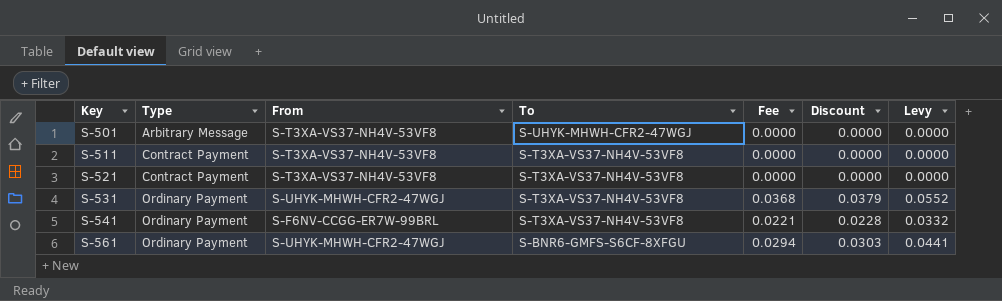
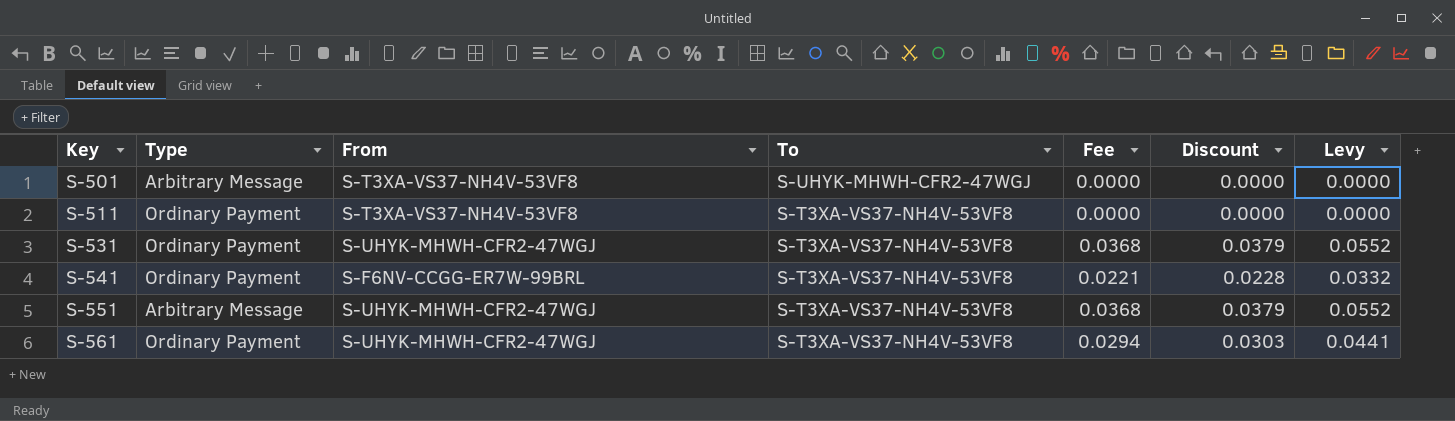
row S-521: Contract Payment | S-T3XA-VS37-NH4V-53VF8 | S-T3XA-VS37-NH4V-53VF8 | 0.0000 | 0.0000 | 0.0000 -> none
S-511 | Type: Contract Payment -> Ordinary Payment
row S-551: none -> Arbitrary Message | S-UHYK-MHWH-CFR2-47WGJ | S-T3XA-VS37-NH4V-53VF8 | 0.0368 | 0.0379 | 0.0552
S-561 | To: S-BNR6-GMFS-S6CF-8XFGU -> S-T3XA-VS37-NH4V-53VF8

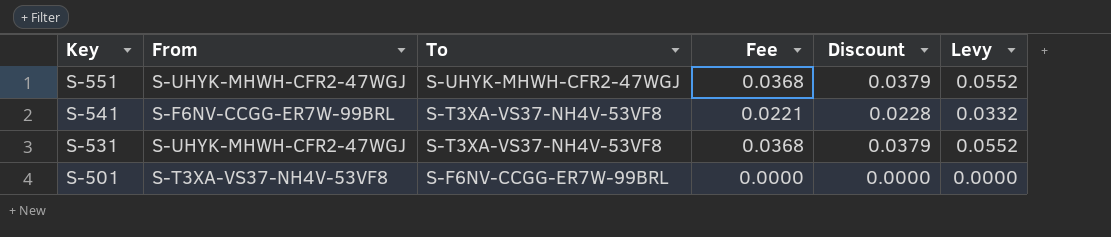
row order: Key ascending -> Key descending
column Type | position: 2 -> none
row S-511: Ordinary Payment | S-T3XA-VS37-NH4V-53VF8 | S-T3XA-VS37-NH4V-53VF8 | 0.0000 | 0.0000 | 0.0000 -> none
row S-561: Ordinary Payment | S-UHYK-MHWH-CFR2-47WGJ | S-T3XA-VS37-NH4V-53VF8 | 0.0294 | 0.0303 | 0.0441 -> none
S-551 | To: S-T3XA-VS37-NH4V-53VF8 -> S-UHYK-MHWH-CFR2-47WGJ
S-501 | To: S-UHYK-MHWH-CFR2-47WGJ -> S-F6NV-CCGG-ER7W-99BRL

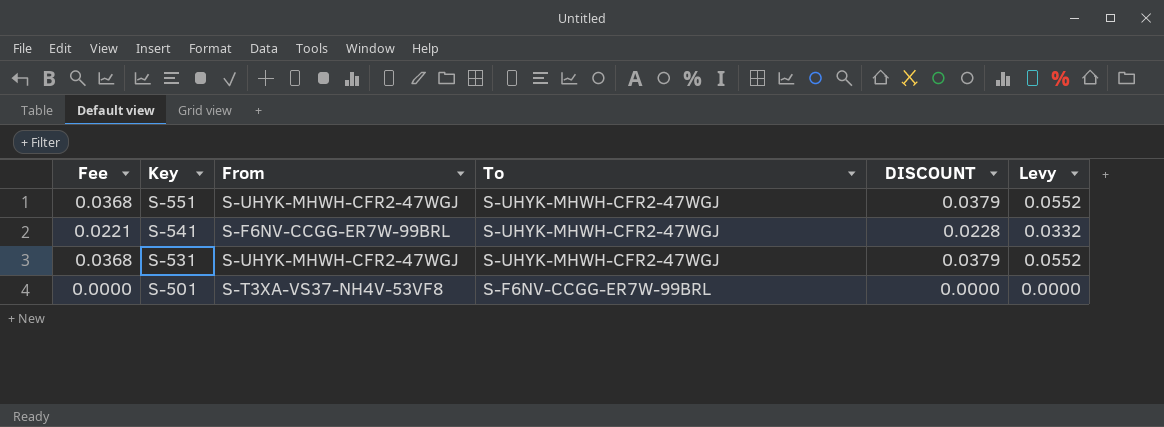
column Fee | position: 4 -> 1
column name: Discount -> DISCOUNT
S-541 | To: S-T3XA-VS37-NH4V-53VF8 -> S-UHYK-MHWH-CFR2-47WGJ
S-531 | To: S-T3XA-VS37-NH4V-53VF8 -> S-UHYK-MHWH-CFR2-47WGJ

